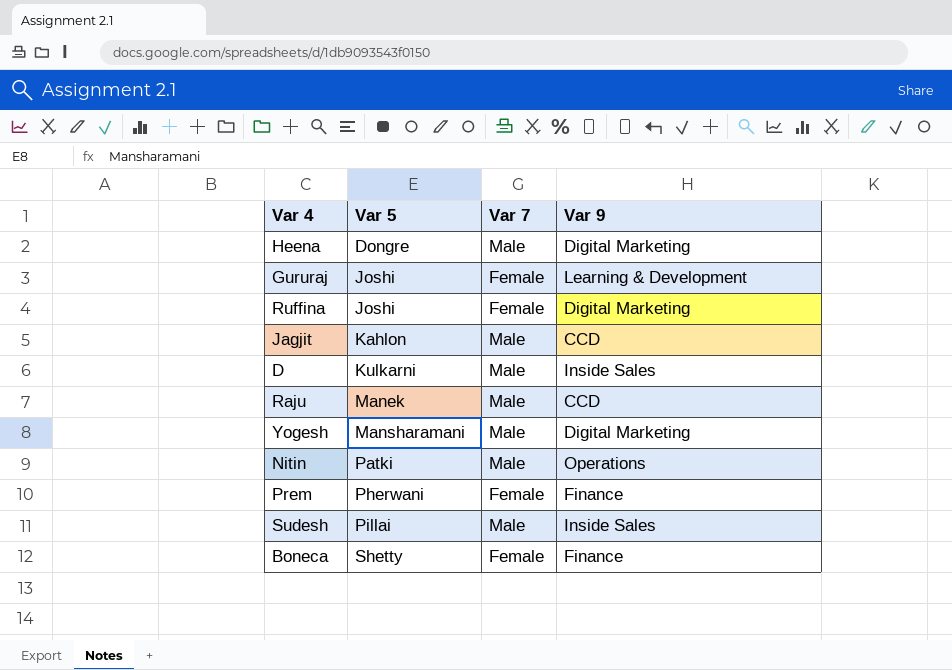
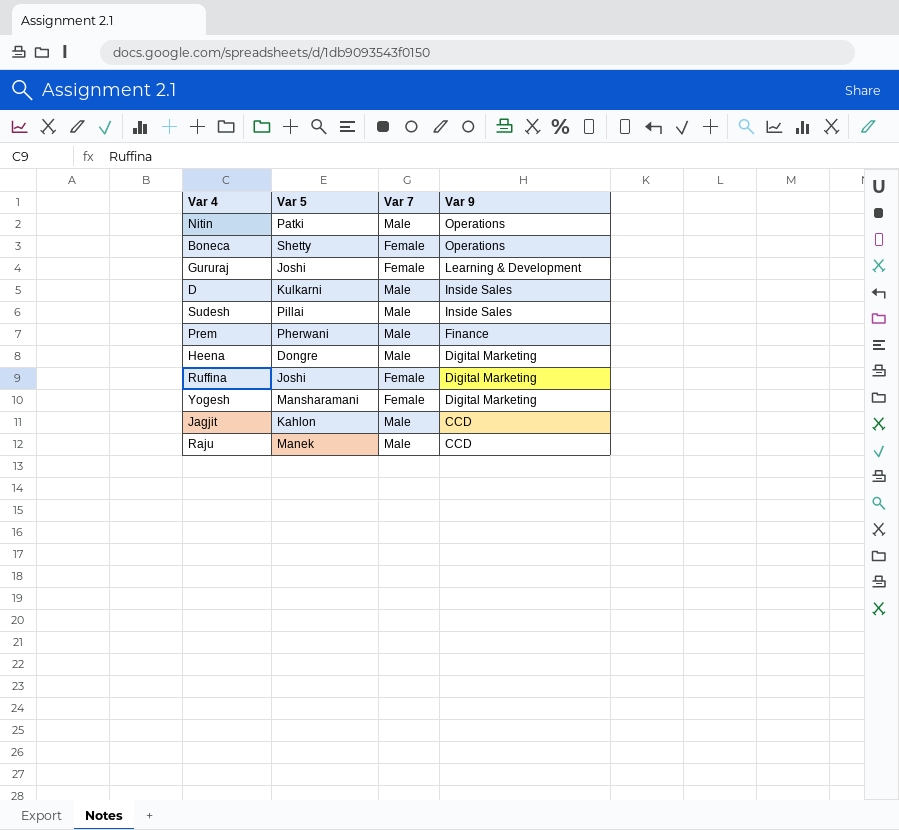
row order: Var 5 ascending -> Var 9 descending
Boneca | Var 9: Finance -> Operations
Prem | Var 7: Female -> Male
Yogesh | Var 7: Male -> Female

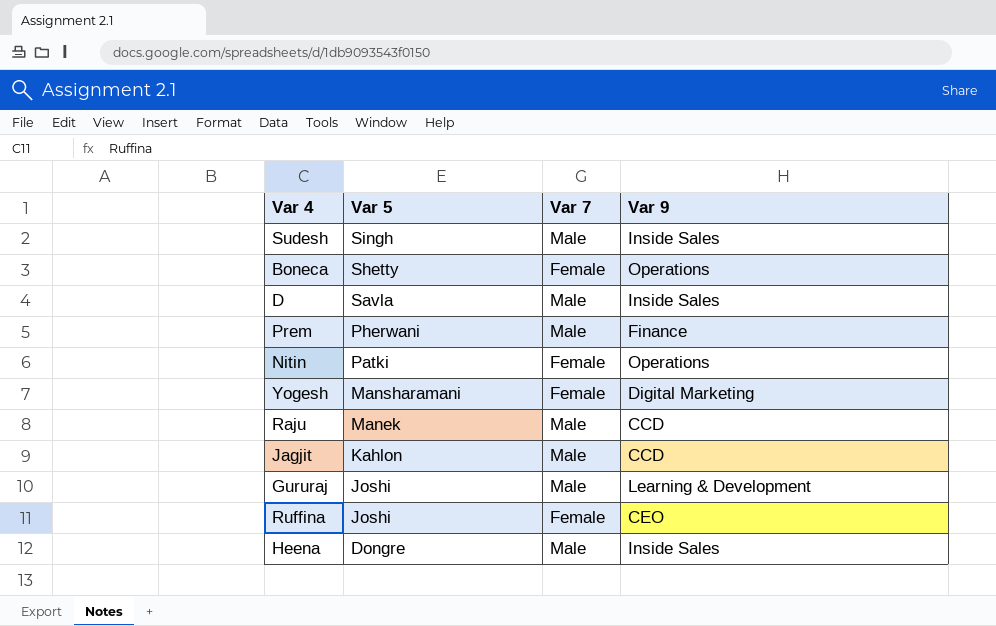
row order: Var 9 descending -> Var 5 descending
Sudesh | Var 5: Pillai -> Singh
D | Var 5: Kulkarni -> Savla
Nitin | Var 7: Male -> Female
Gururaj | Var 7: Female -> Male
Ruffina | Var 9: Digital Marketing -> CEO
Heena | Var 9: Digital Marketing -> Inside Sales

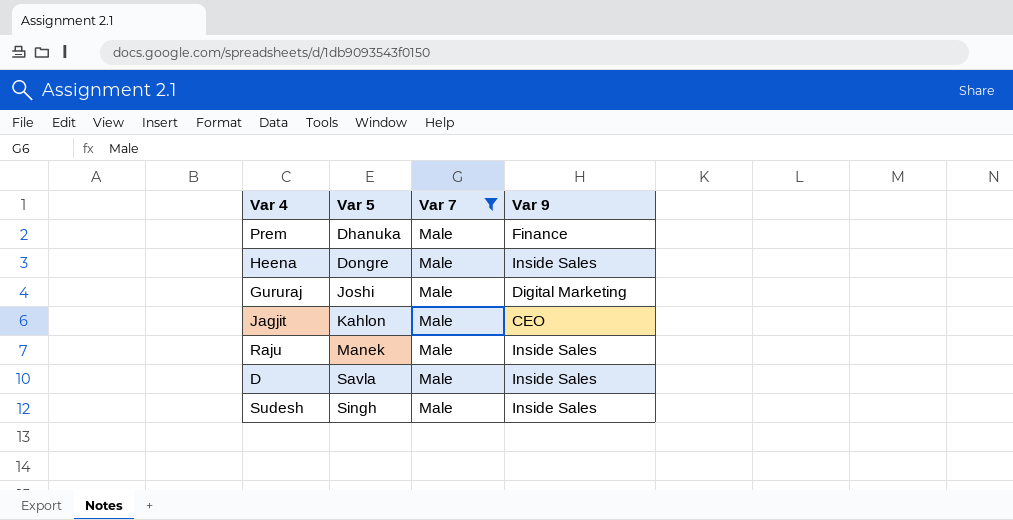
filter: none -> Var 7 = Male
row order: Var 5 descending -> Var 5 ascending
Prem | Var 5: Pherwani -> Dhanuka
Gururaj | Var 9: Learning & Development -> Digital Marketing
Jagjit | Var 9: CCD -> CEO
Raju | Var 9: CCD -> Inside Sales

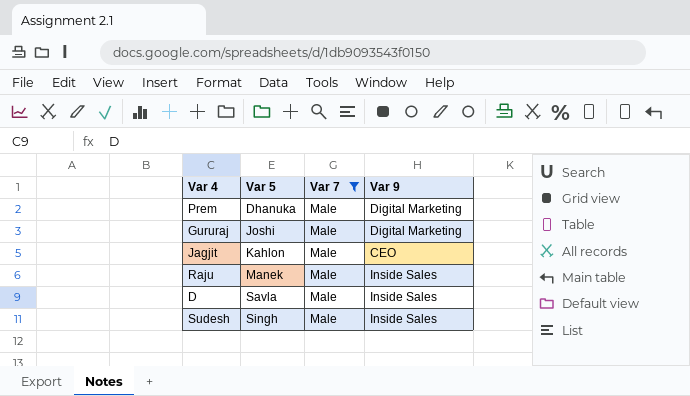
row Heena: Dongre | Male | Inside Sales -> none
Prem | Var 9: Finance -> Digital Marketing

